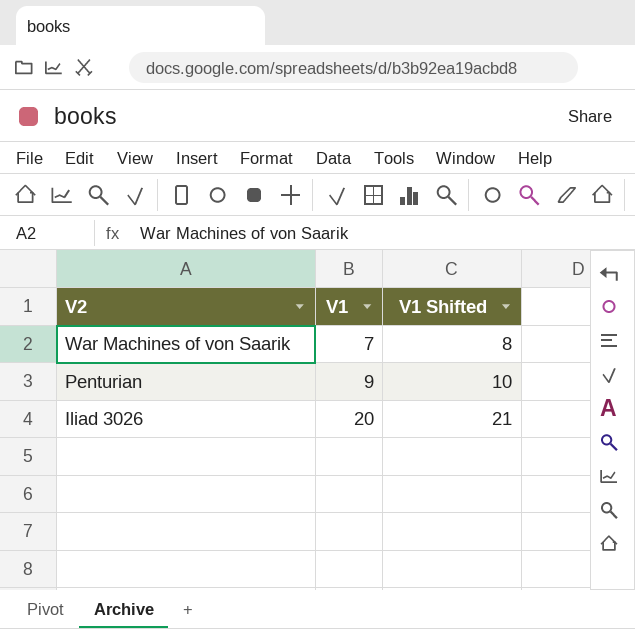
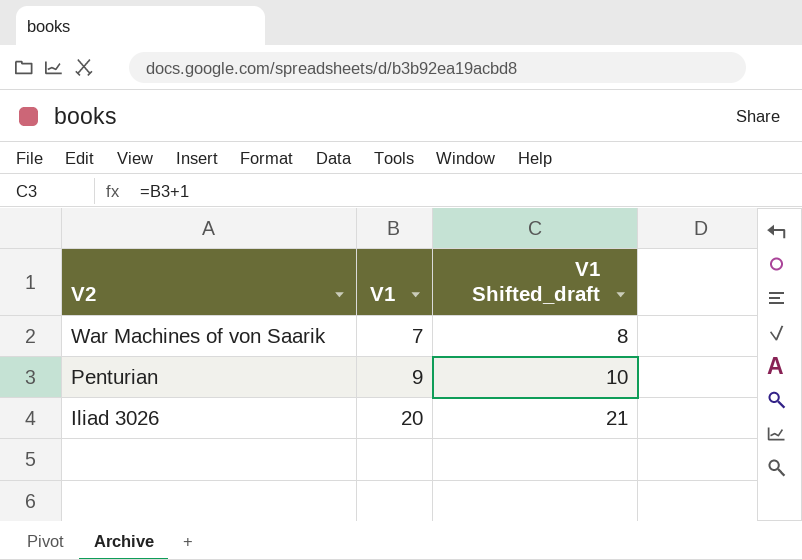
column name: V1 Shifted -> V1 Shifted_draft

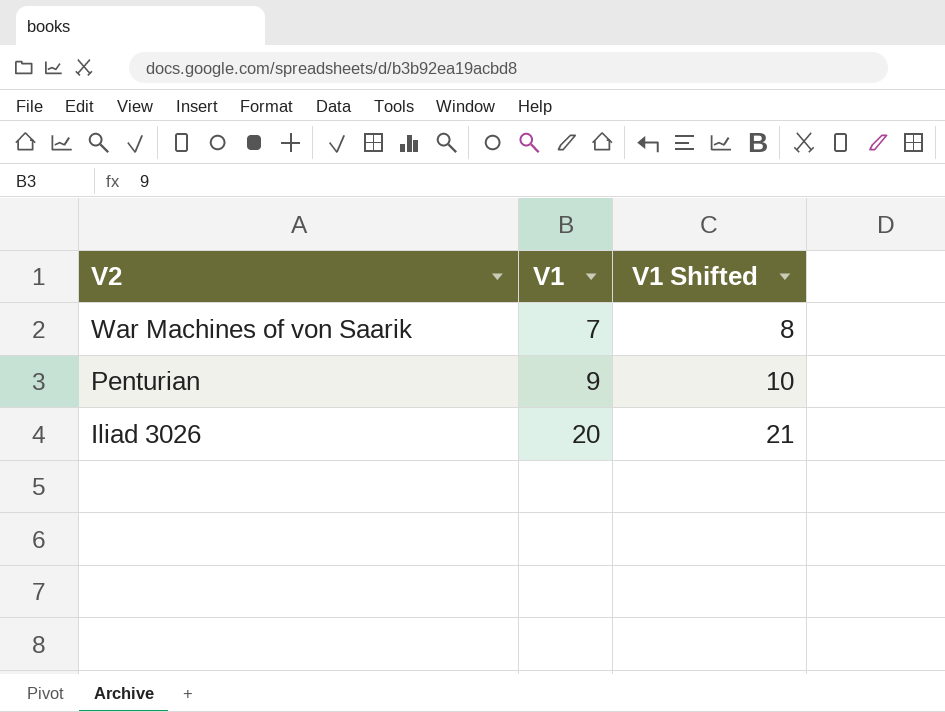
column name: V1 Shifted_draft -> V1 Shifted

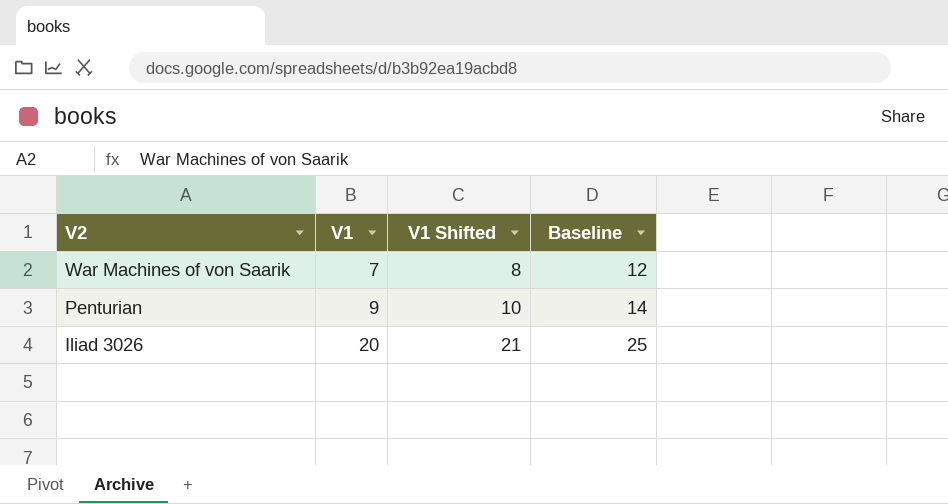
column Baseline | formula: none -> [V1] + 5

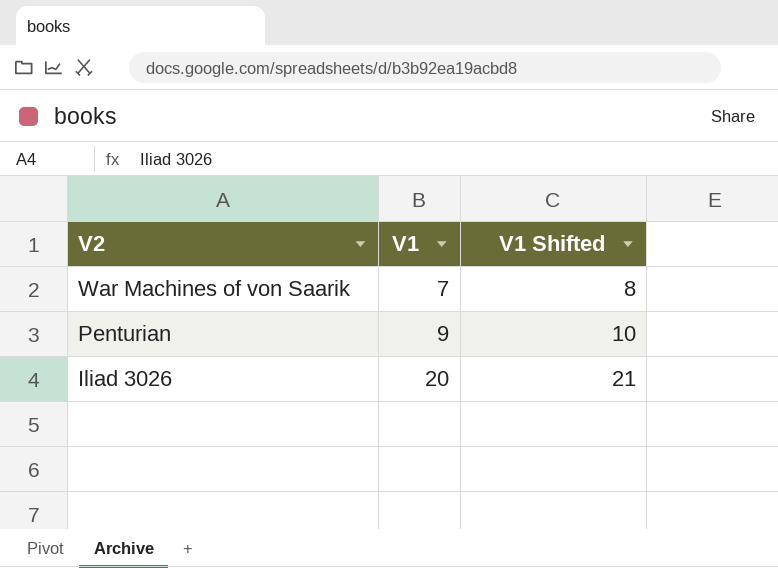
column Baseline | formula: [V1] + 5 -> none

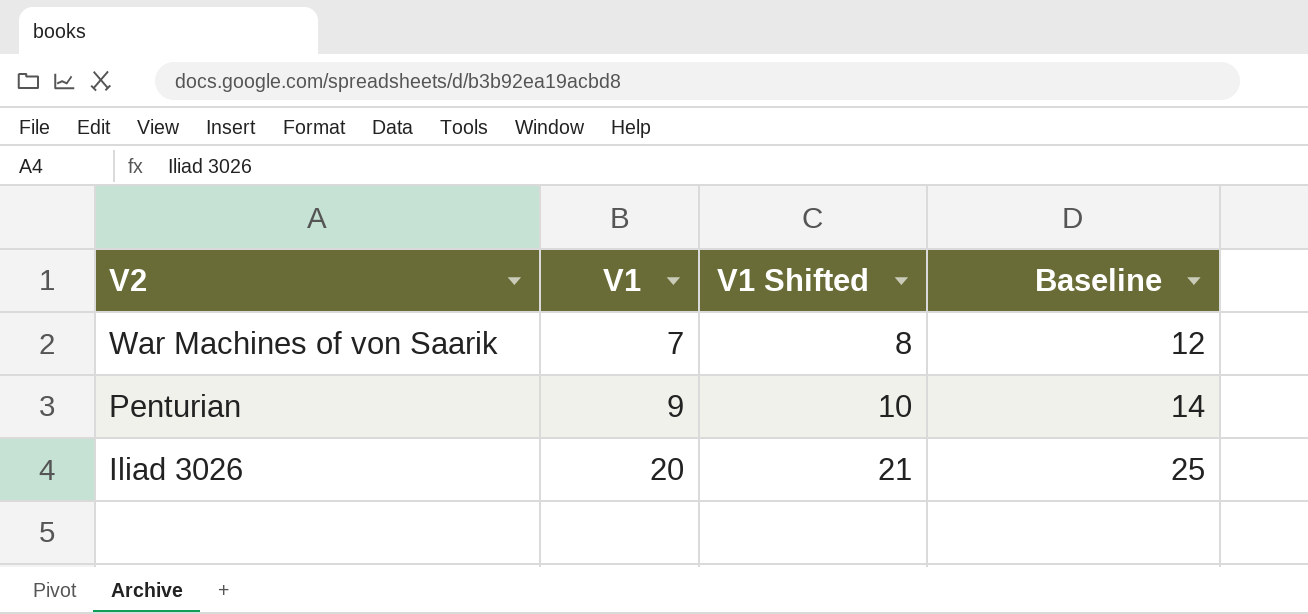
column Baseline | formula: none -> [V1] + 5

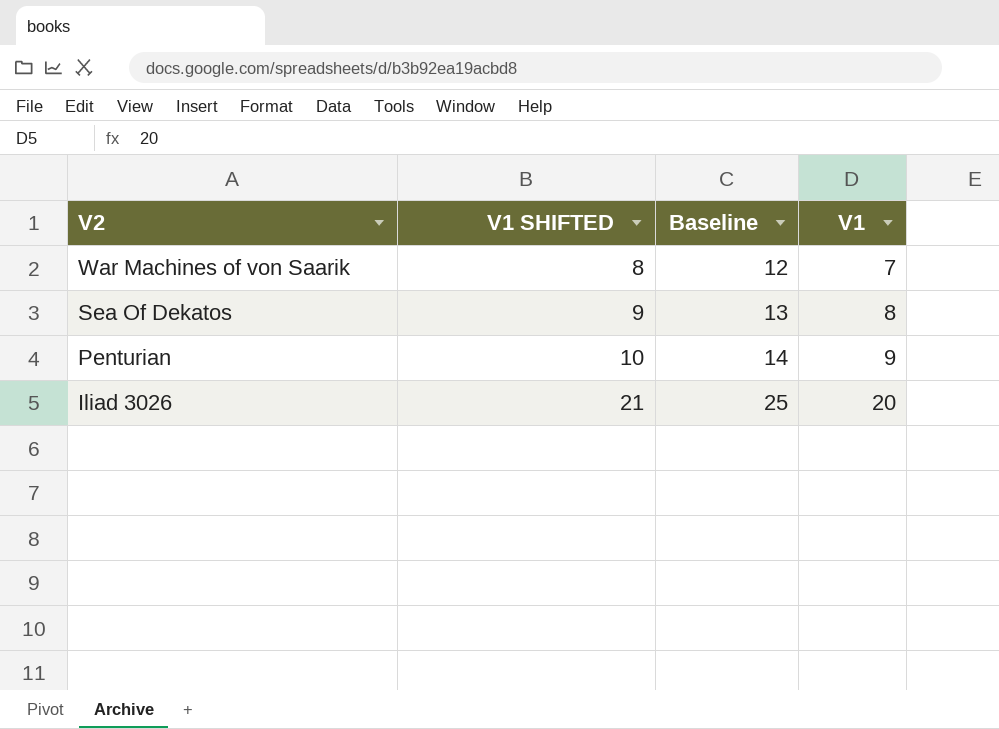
column name: V1 Shifted -> V1 SHIFTED
column V1 | position: 2 -> 4
row Sea Of Dekatos: none -> 9 | 13 | 8

